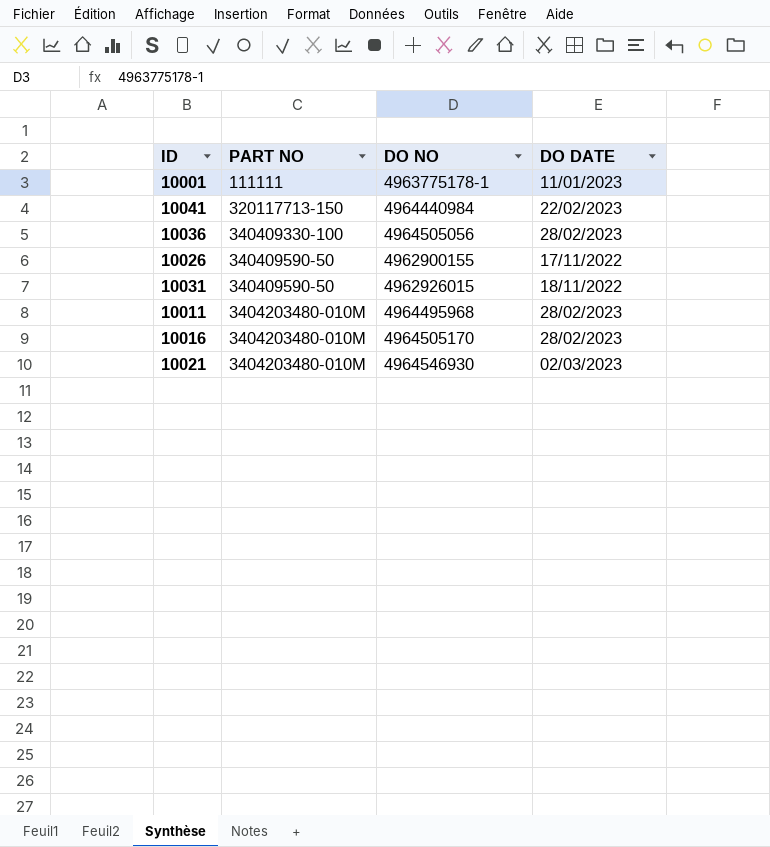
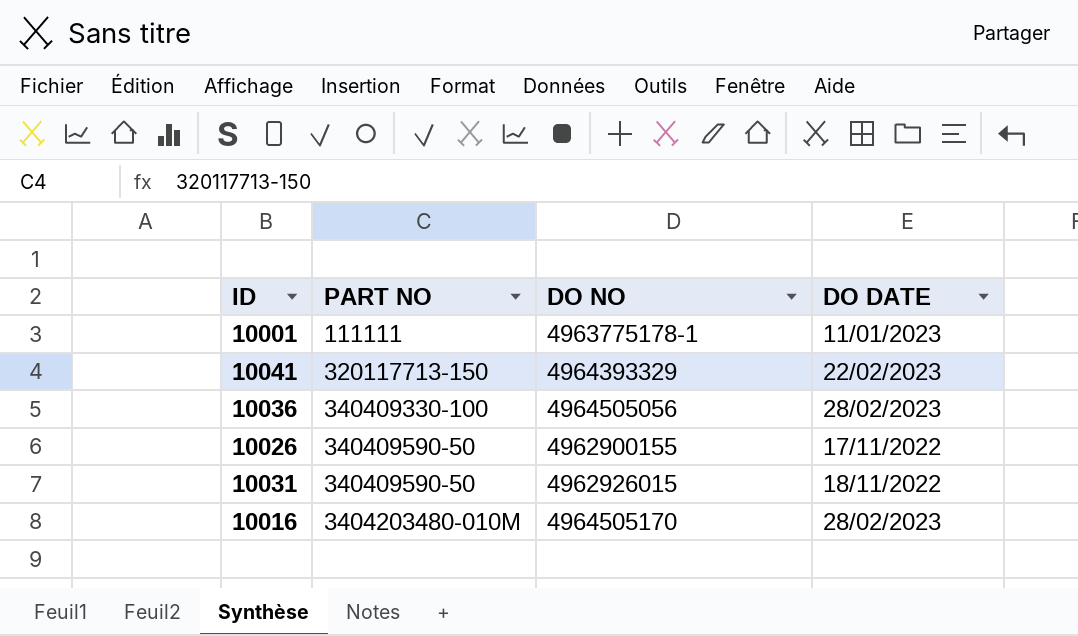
row 10011: 3404203480-010M | 4964495968 | 28/02/2023 -> none
row 10021: 3404203480-010M | 4964546930 | 02/03/2023 -> none
10041 | DO NO: 4964440984 -> 4964393329

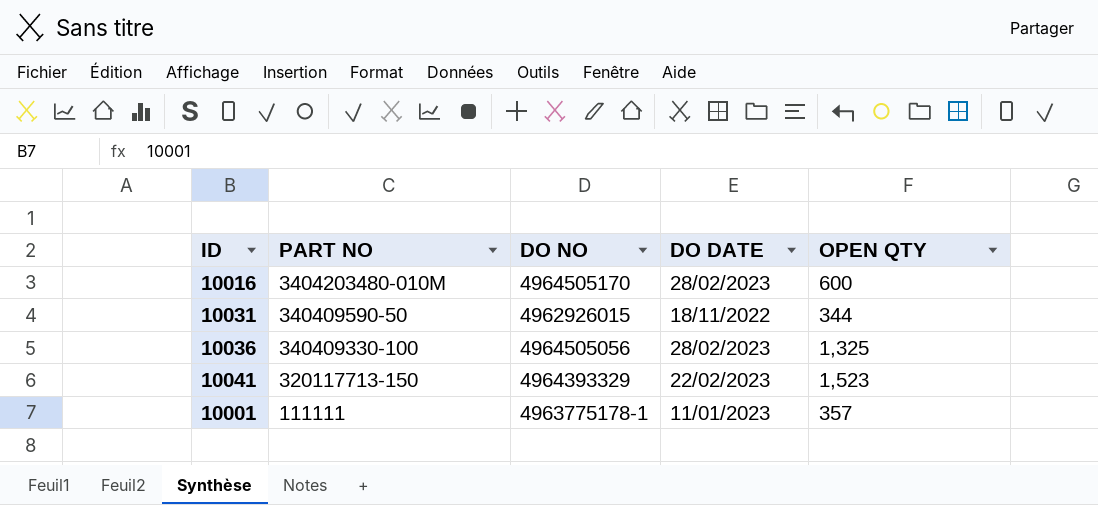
row order: PART NO ascending -> PART NO descending
column OPEN QTY | position: none -> 5
row 10026: 340409590-50 | 4962900155 | 17/11/2022 -> none

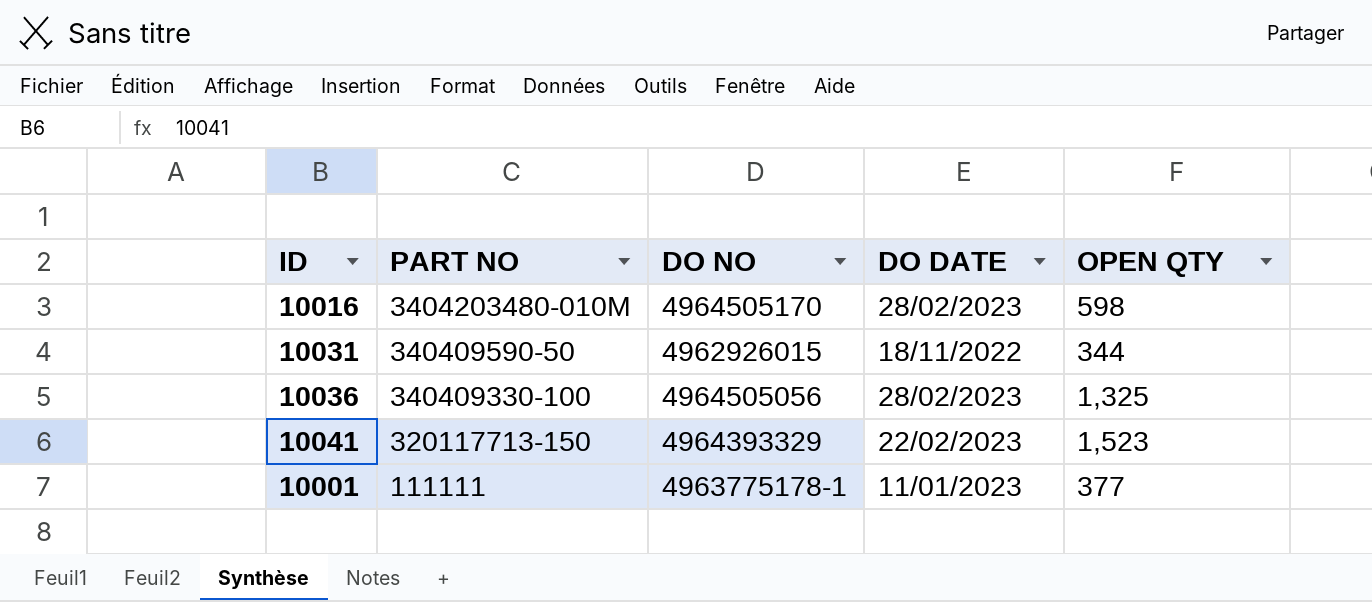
10016 | OPEN QTY: 600 -> 598
10001 | OPEN QTY: 357 -> 377

